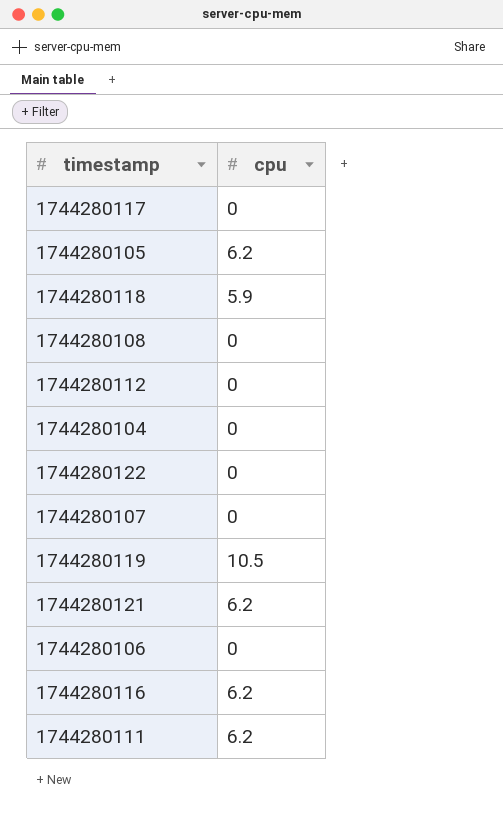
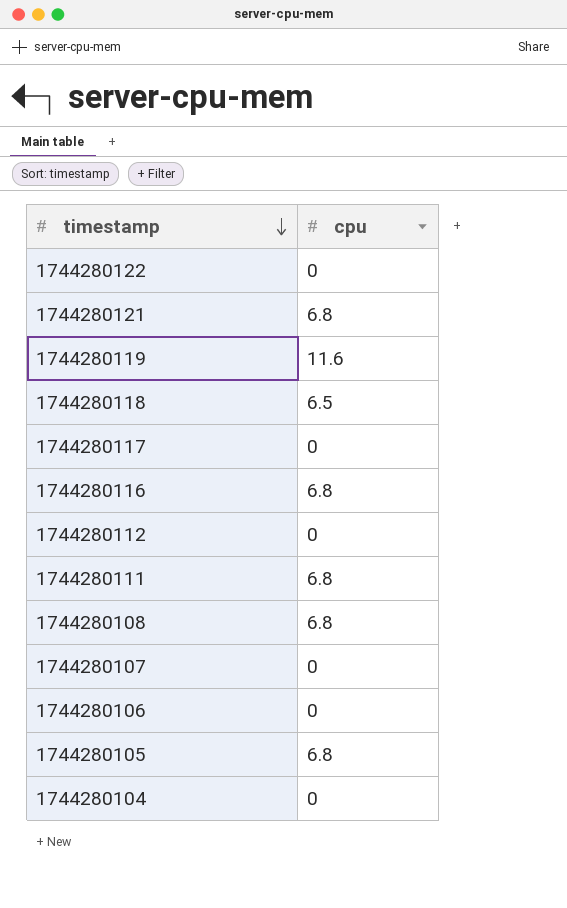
row order: none -> timestamp descending
1744280121 | cpu: 6.2 -> 6.8
1744280119 | cpu: 10.5 -> 11.6
1744280118 | cpu: 5.9 -> 6.5
1744280116 | cpu: 6.2 -> 6.8
1744280111 | cpu: 6.2 -> 6.8
1744280108 | cpu: 0 -> 6.8
1744280105 | cpu: 6.2 -> 6.8

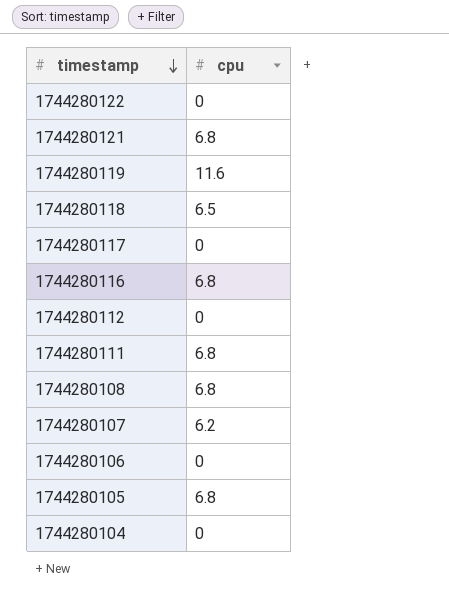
1744280107 | cpu: 0 -> 6.2

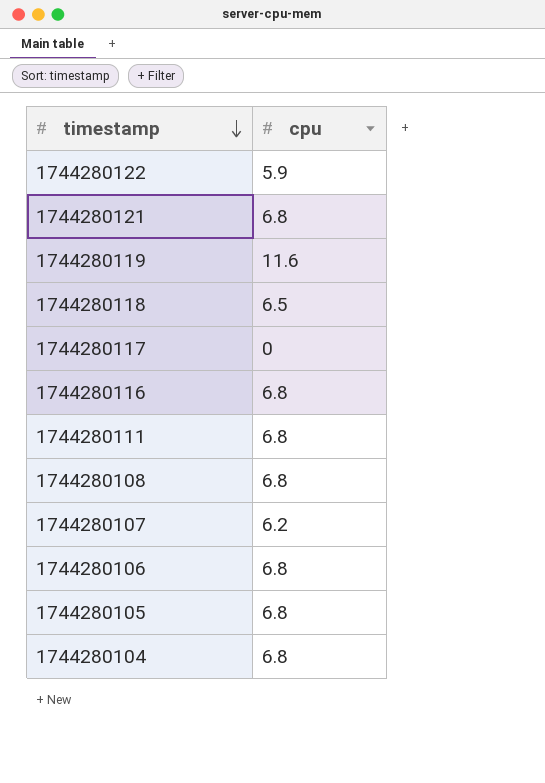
row 1744280112: 0 -> none
1744280122 | cpu: 0 -> 5.9
1744280106 | cpu: 0 -> 6.8
1744280104 | cpu: 0 -> 6.8

